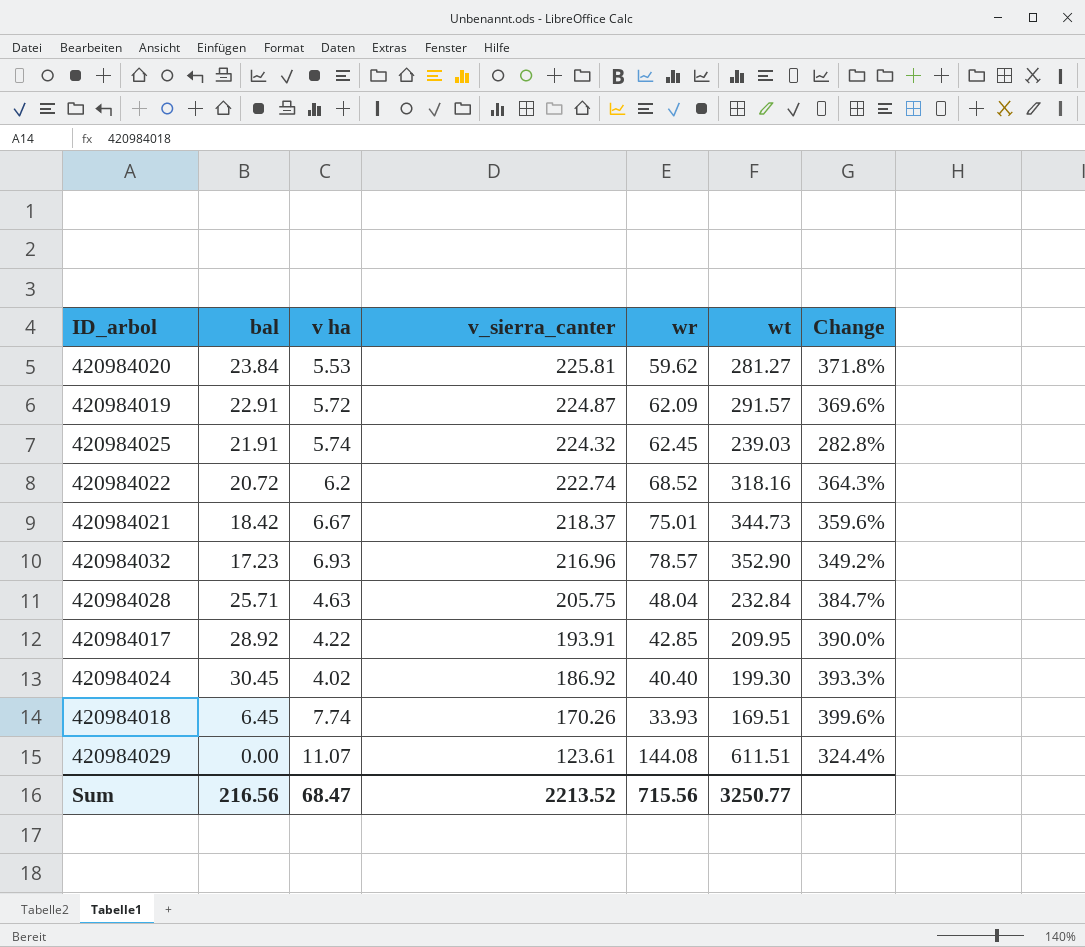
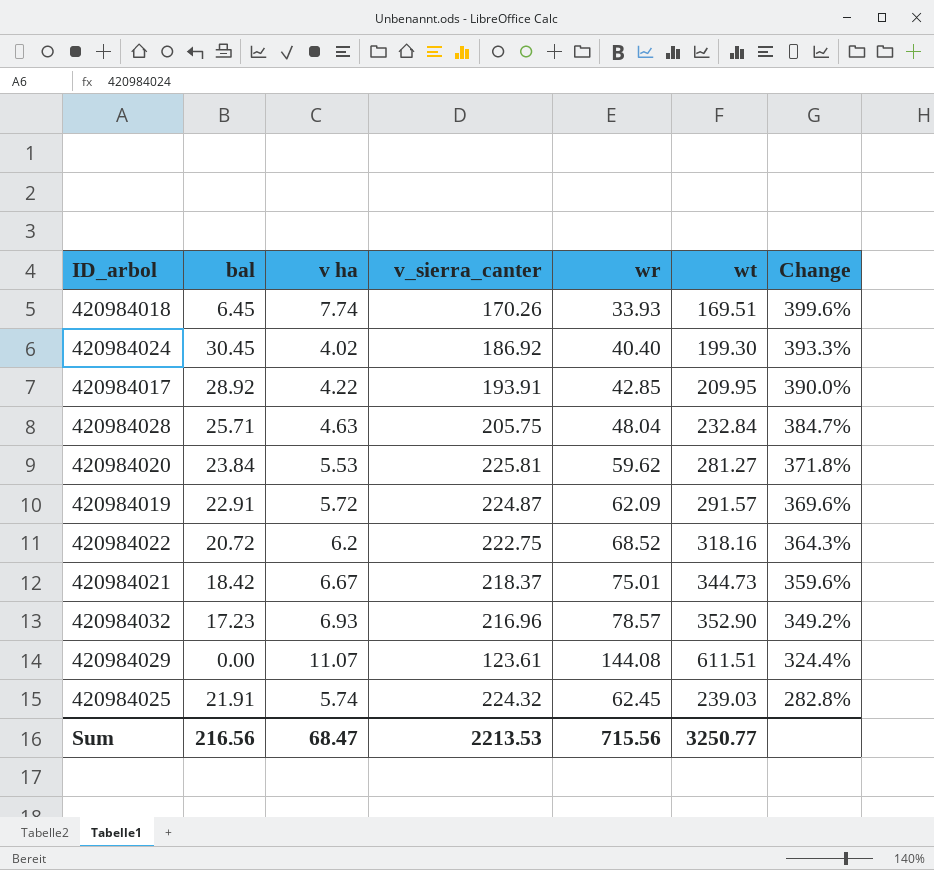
row order: v_sierra_canter descending -> Change descending
420984022 | v_sierra_canter: 222.74 -> 222.75
Sum | v_sierra_canter: 2213.52 -> 2213.53

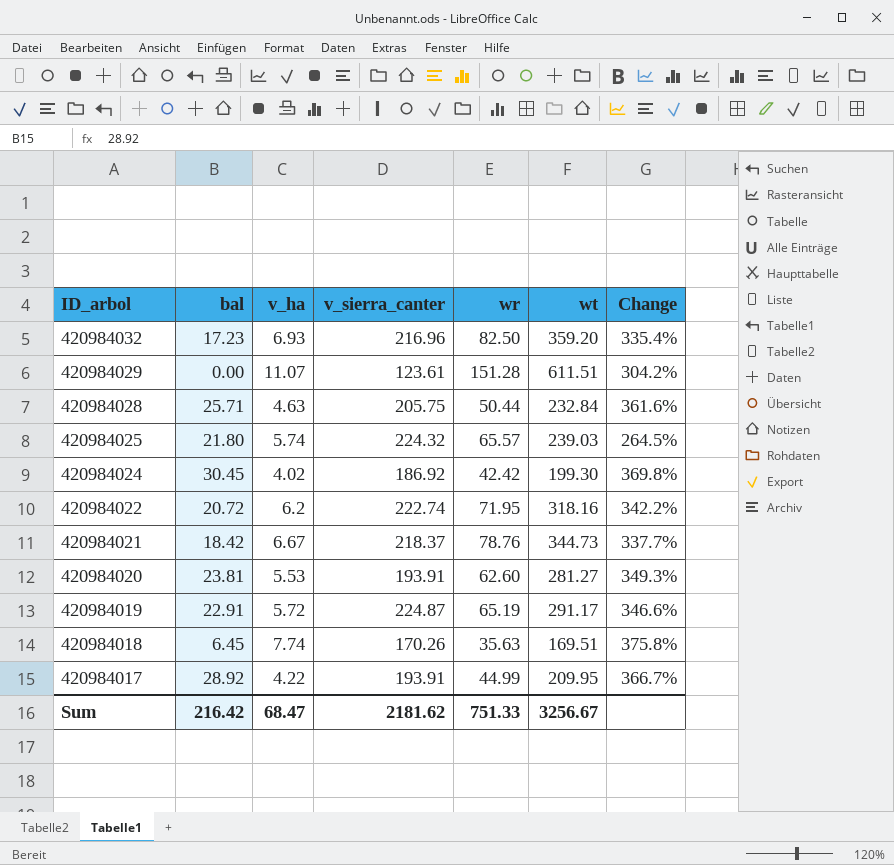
row order: Change descending -> ID_arbol descending
column name: v ha -> v_ha
420984032 | wr: 78.57 -> 82.50
420984032 | wt: 352.90 -> 359.20
420984032 | Change: 349.2% -> 335.4%
420984029 | wr: 144.08 -> 151.28
420984029 | Change: 324.4% -> 304.2%
420984028 | wr: 48.04 -> 50.44
420984028 | Change: 384.7% -> 361.6%
420984025 | bal: 21.91 -> 21.80
420984025 | wr: 62.45 -> 65.57
420984025 | Change: 282.8% -> 264.5%
420984024 | wr: 40.40 -> 42.42
420984024 | Change: 393.3% -> 369.8%
420984022 | v_sierra_canter: 222.75 -> 222.74
420984022 | wr: 68.52 -> 71.95
420984022 | Change: 364.3% -> 342.2%
420984021 | wr: 75.01 -> 78.76
420984021 | Change: 359.6% -> 337.7%
420984020 | bal: 23.84 -> 23.81
420984020 | v_sierra_canter: 225.81 -> 193.91
420984020 | wr: 59.62 -> 62.60
420984020 | Change: 371.8% -> 349.3%
420984019 | wr: 62.09 -> 65.19
420984019 | wt: 291.57 -> 291.17
420984019 | Change: 369.6% -> 346.6%
420984018 | wr: 33.93 -> 35.63
420984018 | Change: 399.6% -> 375.8%
420984017 | wr: 42.85 -> 44.99
420984017 | Change: 390.0% -> 366.7%
Sum | bal: 216.56 -> 216.42
Sum | v_sierra_canter: 2213.53 -> 2181.62
Sum | wr: 715.56 -> 751.33
Sum | wt: 3250.77 -> 3256.67

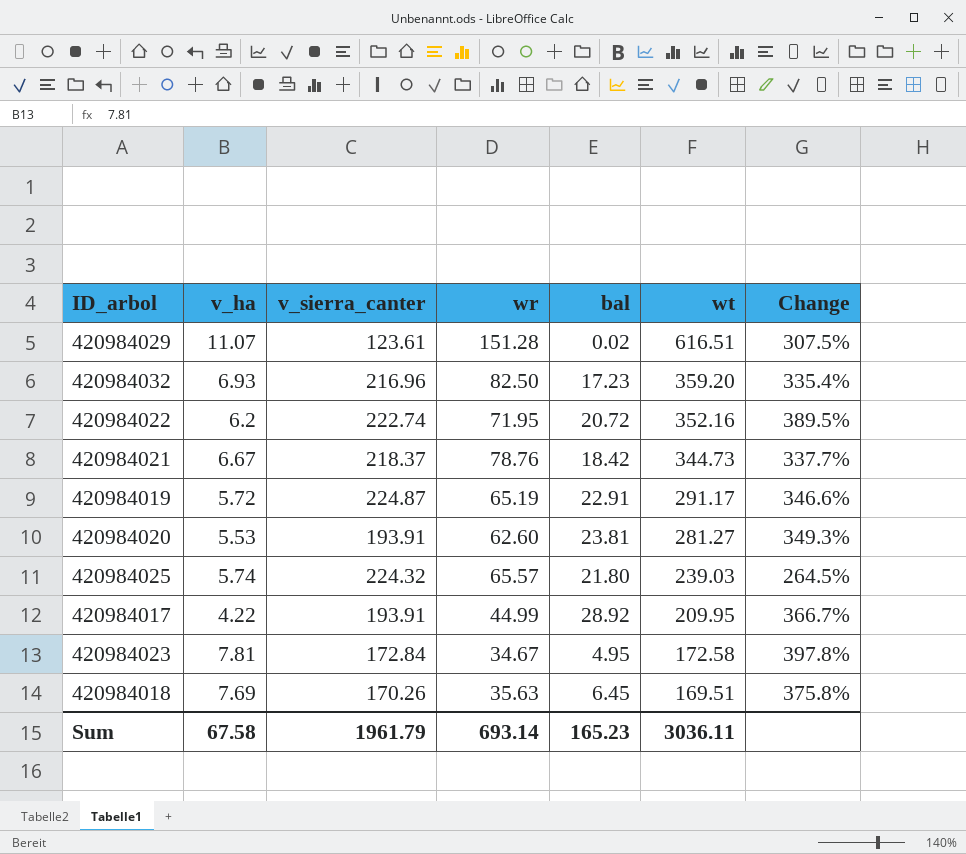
row order: ID_arbol descending -> wt descending
column bal | position: 2 -> 5
row 420984028: 25.71 | 4.63 | 205.75 | 50.44 | 232.84 | 361.6% -> none
row 420984024: 30.45 | 4.02 | 186.92 | 42.42 | 199.30 | 369.8% -> none
420984029 | bal: 0.00 -> 0.02
420984029 | wt: 611.51 -> 616.51
420984029 | Change: 304.2% -> 307.5%
420984022 | wt: 318.16 -> 352.16
420984022 | Change: 342.2% -> 389.5%
row 420984023: none -> 7.81 | 172.84 | 34.67 | 4.95 | 172.58 | 397.8%
420984018 | v_ha: 7.74 -> 7.69
Sum | v_ha: 68.47 -> 67.58
Sum | v_sierra_canter: 2181.62 -> 1961.79
Sum | wr: 751.33 -> 693.14
Sum | bal: 216.42 -> 165.23
Sum | wt: 3256.67 -> 3036.11

